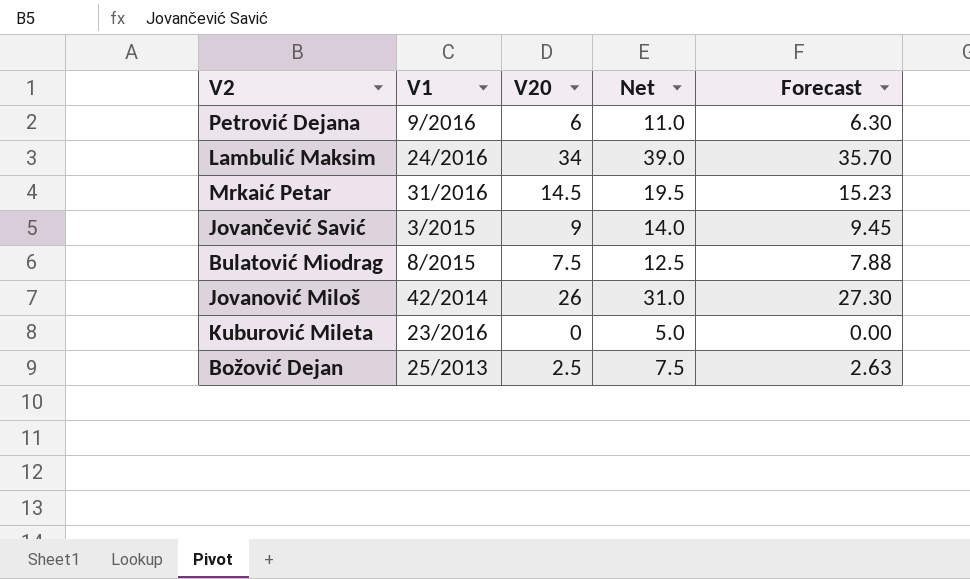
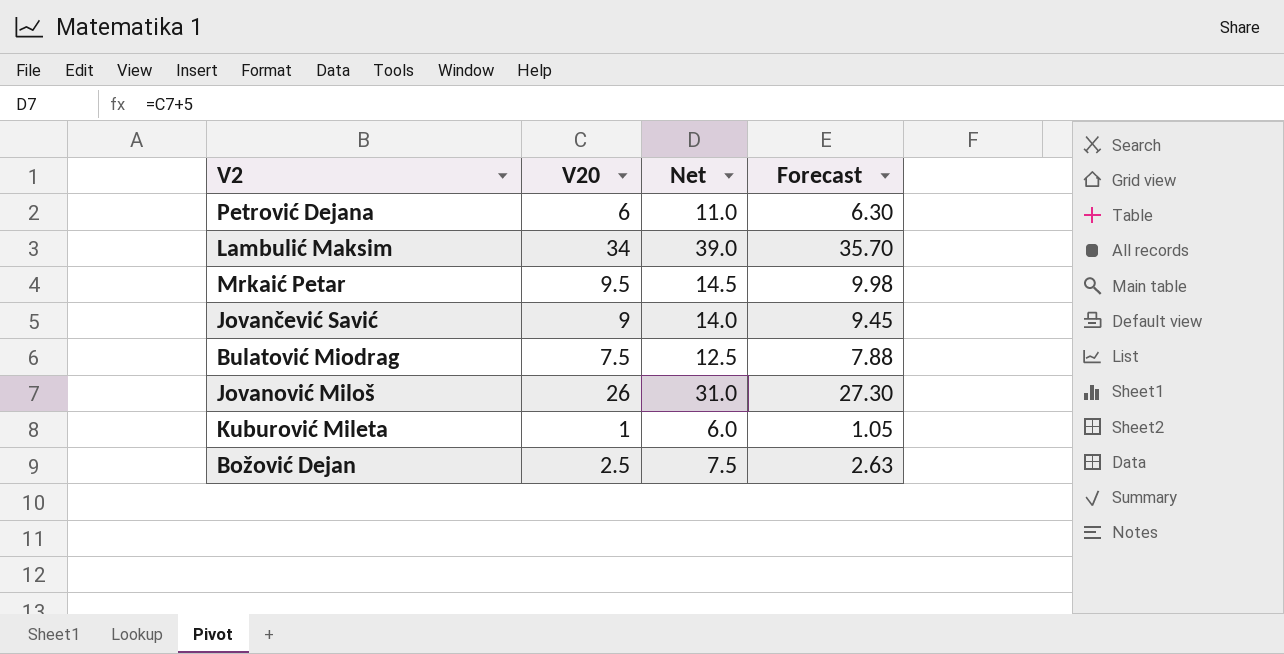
column V1 | position: 2 -> none
Mrkaić Petar | V20: 14.5 -> 9.5
Mrkaić Petar | Net: 19.5 -> 14.5
Mrkaić Petar | Forecast: 15.23 -> 9.98
Kuburović Mileta | V20: 0 -> 1
Kuburović Mileta | Net: 5.0 -> 6.0
Kuburović Mileta | Forecast: 0.00 -> 1.05

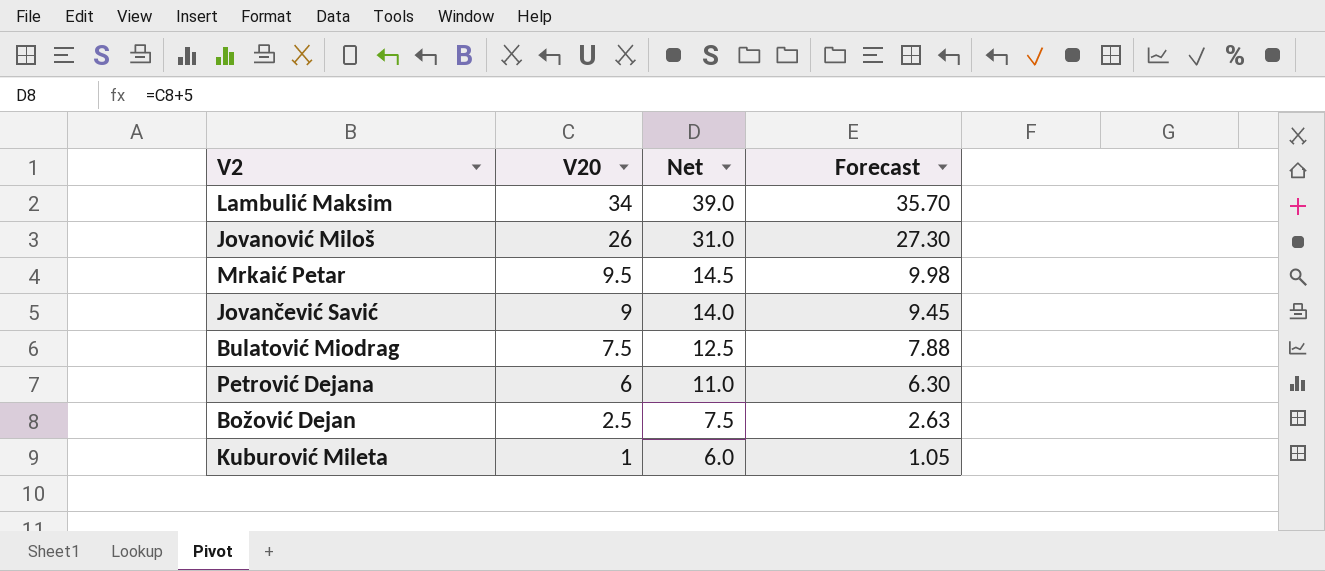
row order: none -> V20 descending

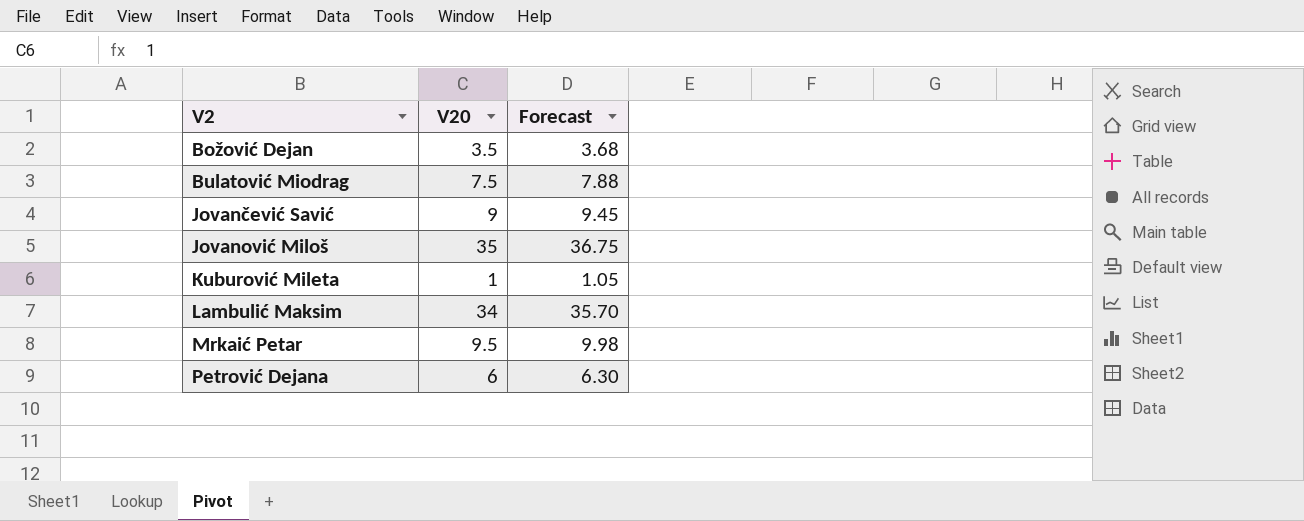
row order: V20 descending -> V2 ascending
column Net | formula: [V20] + 5 -> none
Božović Dejan | V20: 2.5 -> 3.5
Božović Dejan | Forecast: 2.63 -> 3.68
Jovanović Miloš | V20: 26 -> 35
Jovanović Miloš | Forecast: 27.30 -> 36.75

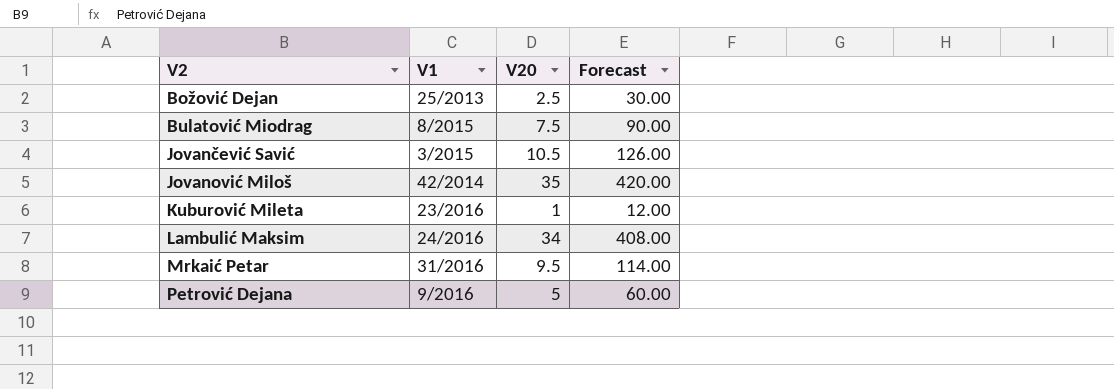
column V1 | position: none -> 2
column Forecast | formula: [V20] * 1.05 -> [V20] * 12
Božović Dejan | V20: 3.5 -> 2.5
Jovančević Savić | V20: 9 -> 10.5
Petrović Dejana | V20: 6 -> 5

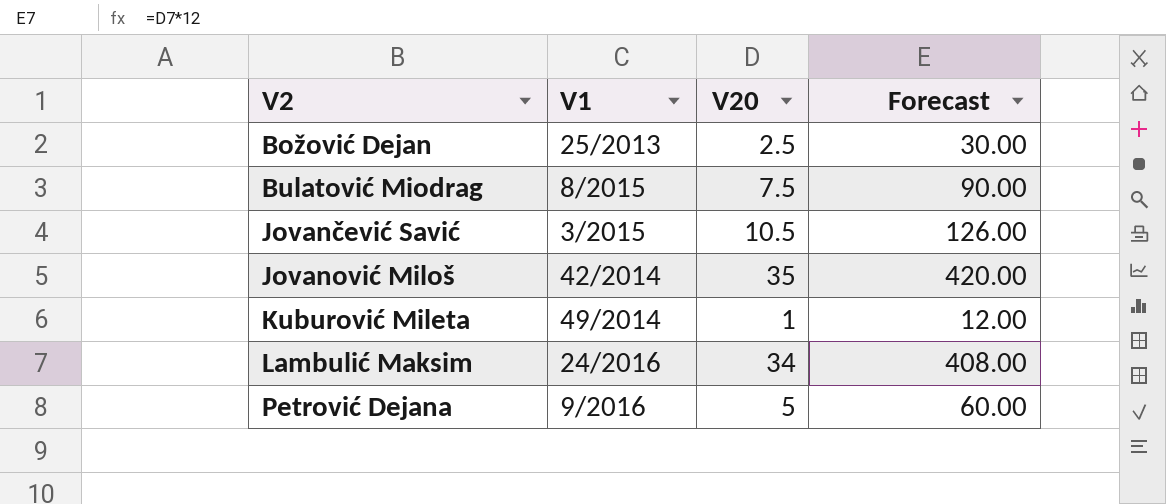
row Mrkaić Petar: 31/2016 | 9.5 | 114.00 -> none
Kuburović Mileta | V1: 23/2016 -> 49/2014

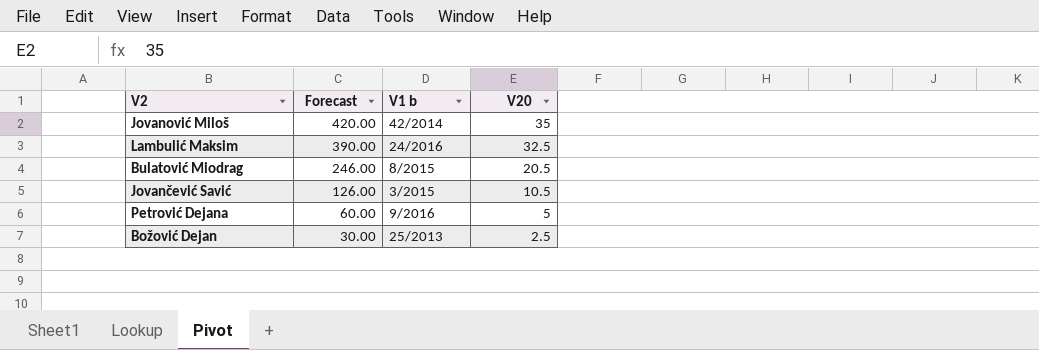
row order: V2 ascending -> Forecast descending
column Forecast | position: 4 -> 2
column name: V1 -> V1 b
row Kuburović Mileta: 49/2014 | 1 | 12.00 -> none
Lambulić Maksim | Forecast: 408.00 -> 390.00
Lambulić Maksim | V20: 34 -> 32.5
Bulatović Miodrag | Forecast: 90.00 -> 246.00
Bulatović Miodrag | V20: 7.5 -> 20.5

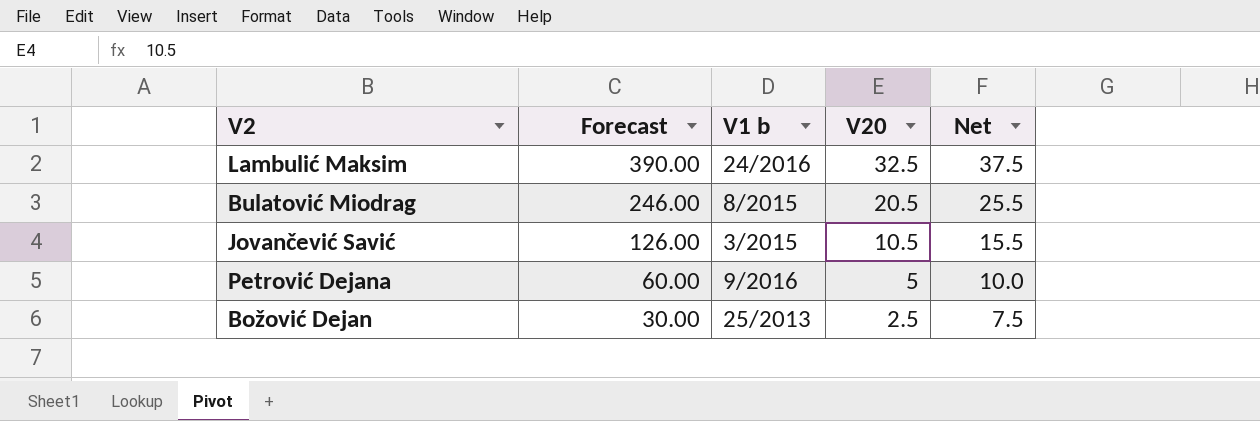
column Net | formula: none -> [V20] + 5
row Jovanović Miloš: 420.00 | 42/2014 | 35 -> none

